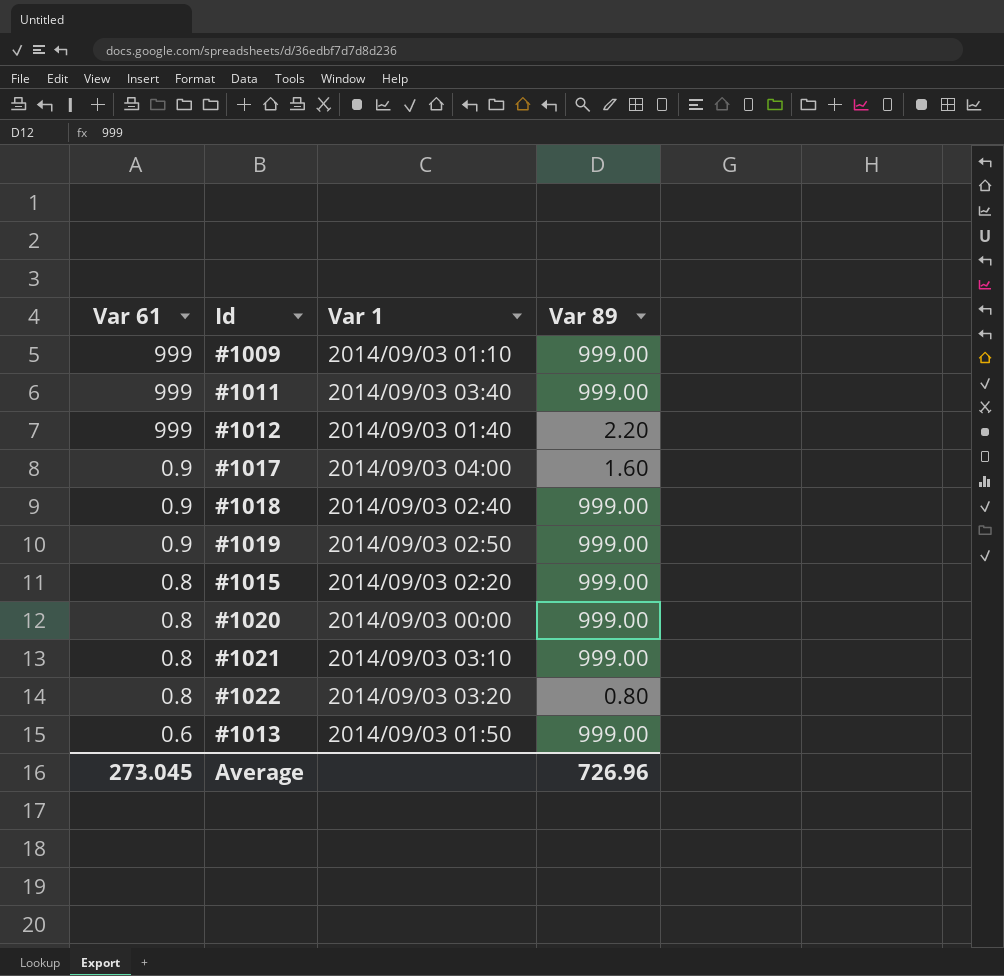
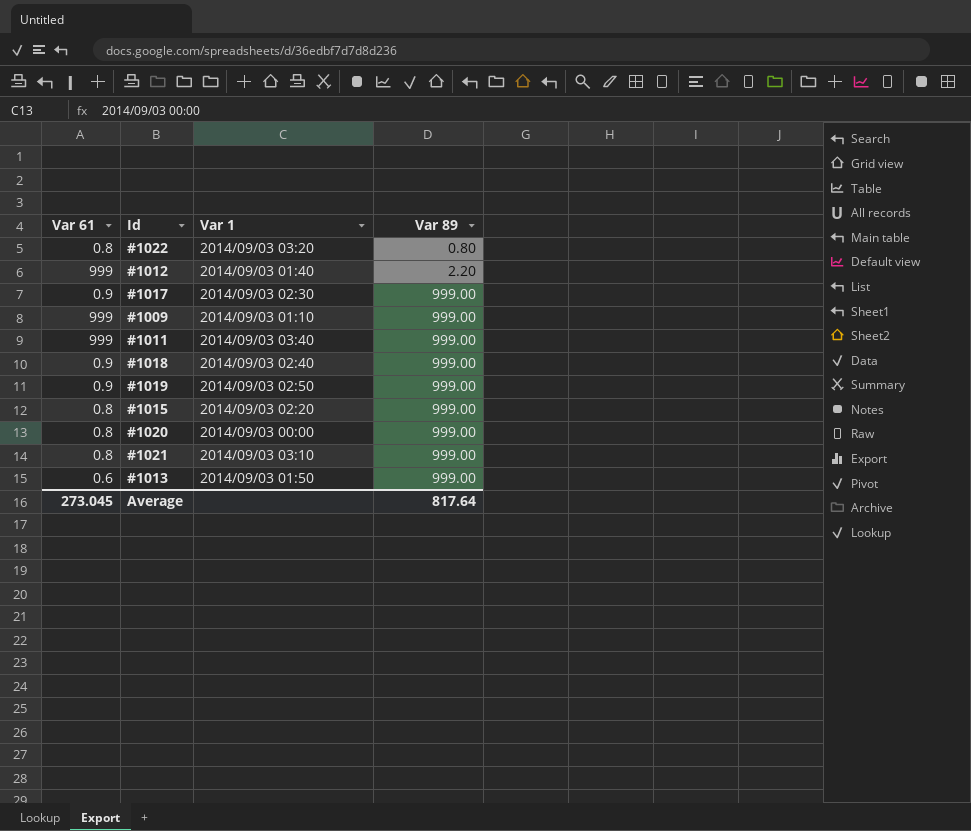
row order: Var 61 descending -> Var 89 ascending
#1017 | Var 1: 2014/09/03 04:00 -> 2014/09/03 02:30
#1017 | Var 89: 1.60 -> 999.00
Average | Var 89: 726.96 -> 817.64

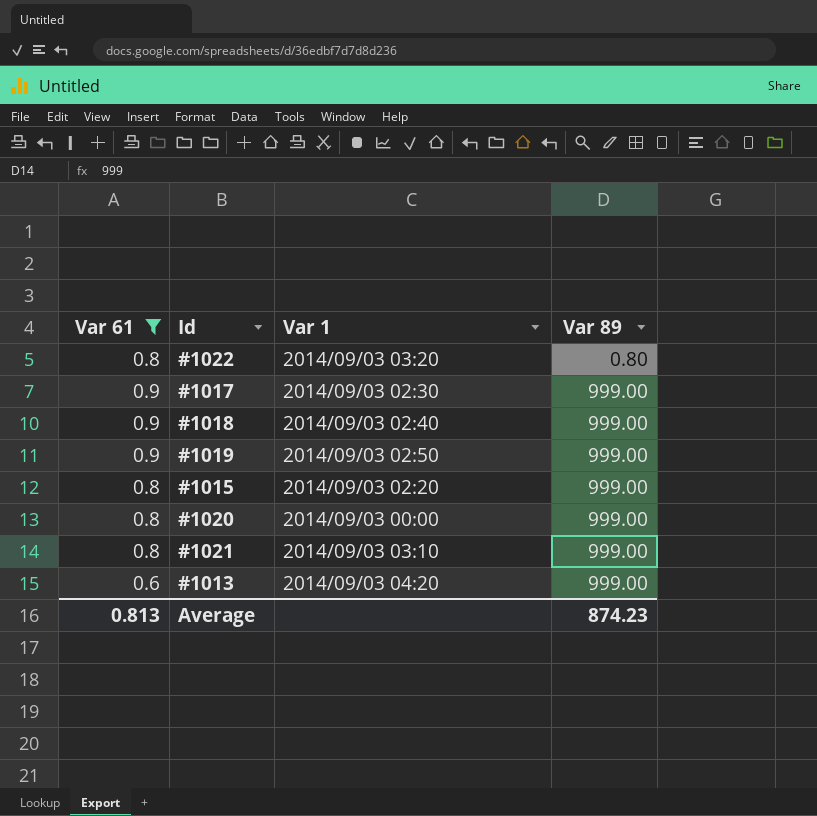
filter: none -> Var 61 != 999
#1013 | Var 1: 2014/09/03 01:50 -> 2014/09/03 04:20
Average | Var 61: 273.045 -> 0.813
Average | Var 89: 817.64 -> 874.23

